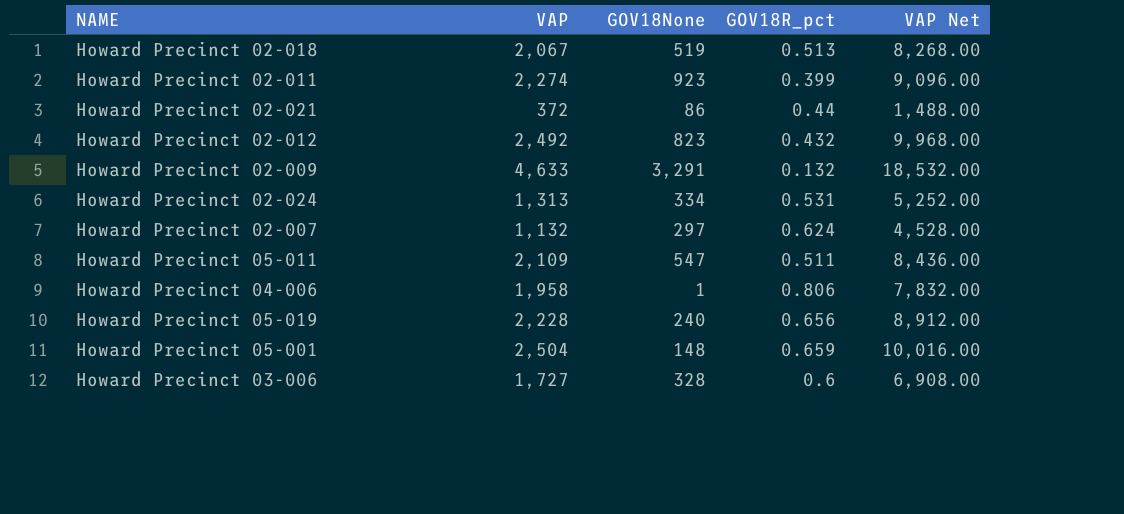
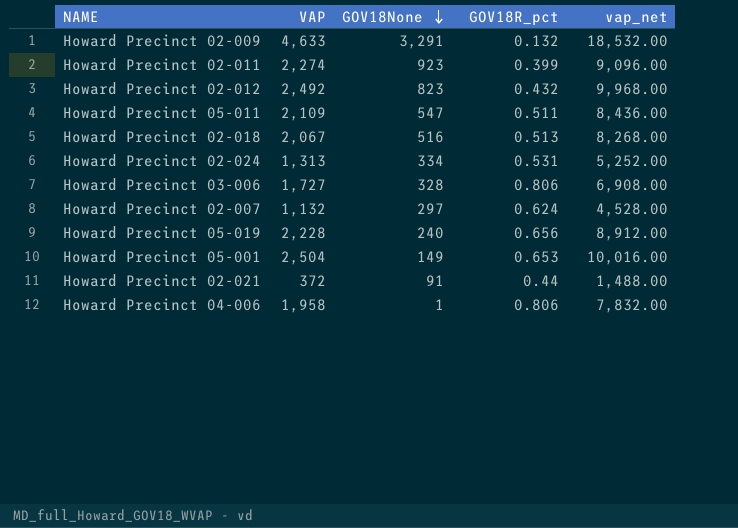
row order: none -> GOV18None descending
column name: VAP Net -> vap_net
Howard Precinct 02-018 | GOV18None: 519 -> 516
Howard Precinct 03-006 | GOV18R_pct: 0.6 -> 0.806
Howard Precinct 05-001 | GOV18None: 148 -> 149
Howard Precinct 05-001 | GOV18R_pct: 0.659 -> 0.653
Howard Precinct 02-021 | GOV18None: 86 -> 91

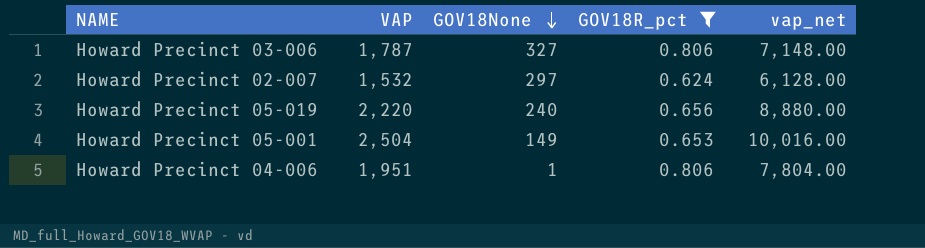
filter: none -> GOV18R_pct >= 0.624
Howard Precinct 03-006 | VAP: 1,727 -> 1,787
Howard Precinct 03-006 | GOV18None: 328 -> 327
Howard Precinct 03-006 | vap_net: 6,908.00 -> 7,148.00
Howard Precinct 02-007 | VAP: 1,132 -> 1,532
Howard Precinct 02-007 | vap_net: 4,528.00 -> 6,128.00
Howard Precinct 05-019 | VAP: 2,228 -> 2,220
Howard Precinct 05-019 | vap_net: 8,912.00 -> 8,880.00
Howard Precinct 04-006 | VAP: 1,958 -> 1,951
Howard Precinct 04-006 | vap_net: 7,832.00 -> 7,804.00

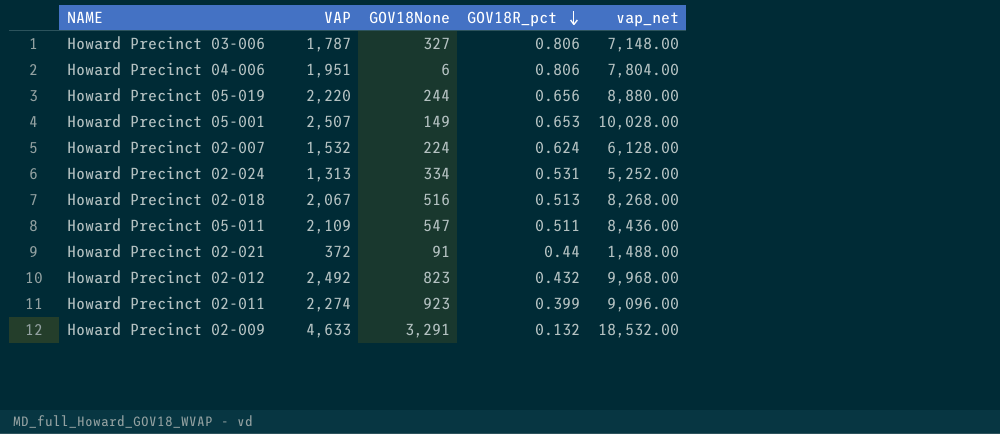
filter: GOV18R_pct >= 0.624 -> none
row order: GOV18None descending -> GOV18R_pct descending
Howard Precinct 04-006 | GOV18None: 1 -> 6
Howard Precinct 05-019 | GOV18None: 240 -> 244
Howard Precinct 05-001 | VAP: 2,504 -> 2,507
Howard Precinct 05-001 | vap_net: 10,016.00 -> 10,028.00
Howard Precinct 02-007 | GOV18None: 297 -> 224

